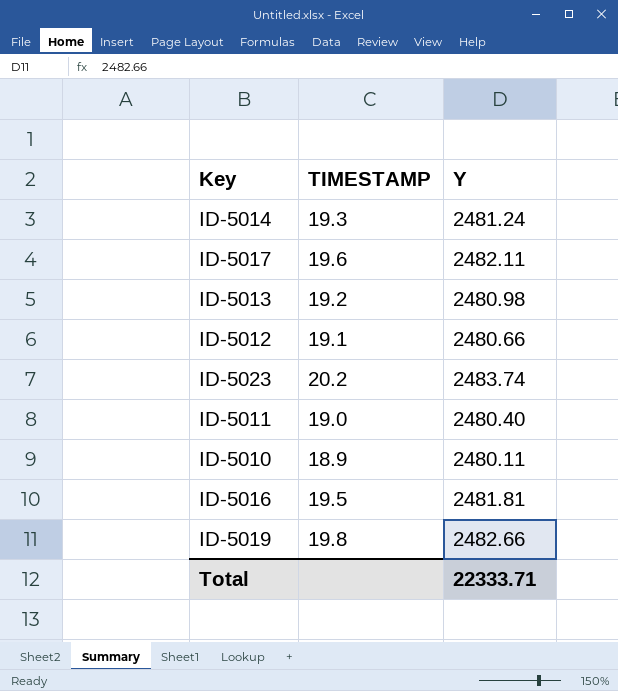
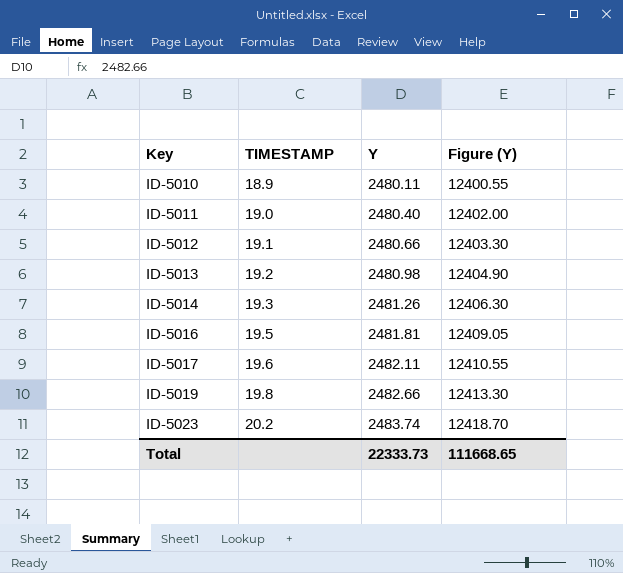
row order: none -> Key ascending
column Figure (Y) | formula: none -> [Y] * 5
ID-5014 | Y: 2481.24 -> 2481.26
Total | Y: 22333.71 -> 22333.73

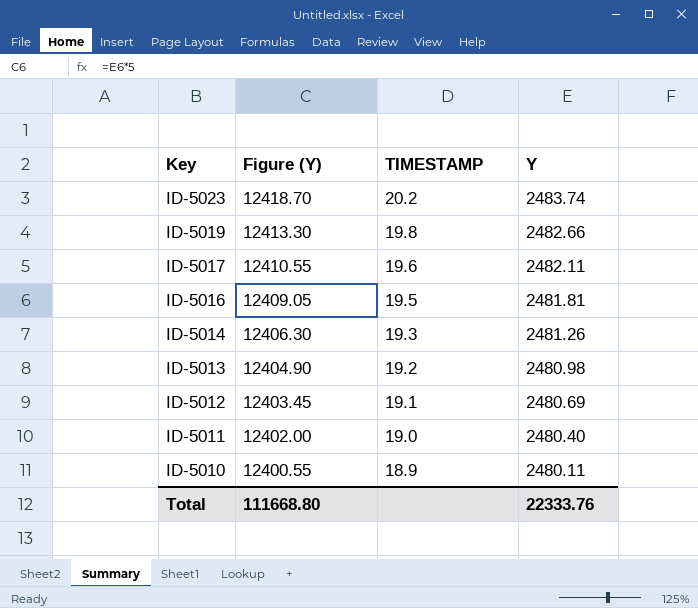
row order: Key ascending -> Key descending
column Figure (Y) | position: 4 -> 2
ID-5012 | Figure (Y): 12403.30 -> 12403.45
ID-5012 | Y: 2480.66 -> 2480.69
Total | Figure (Y): 111668.65 -> 111668.80
Total | Y: 22333.73 -> 22333.76

